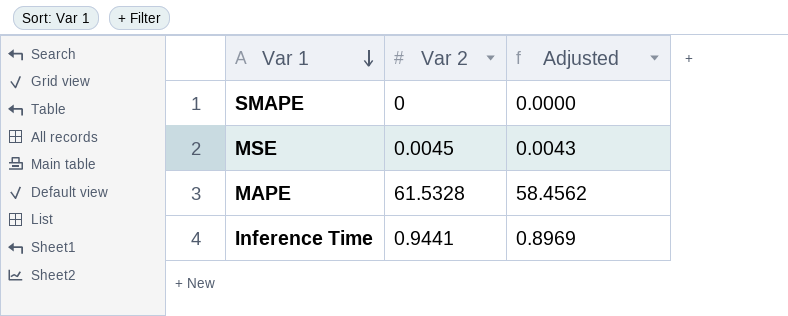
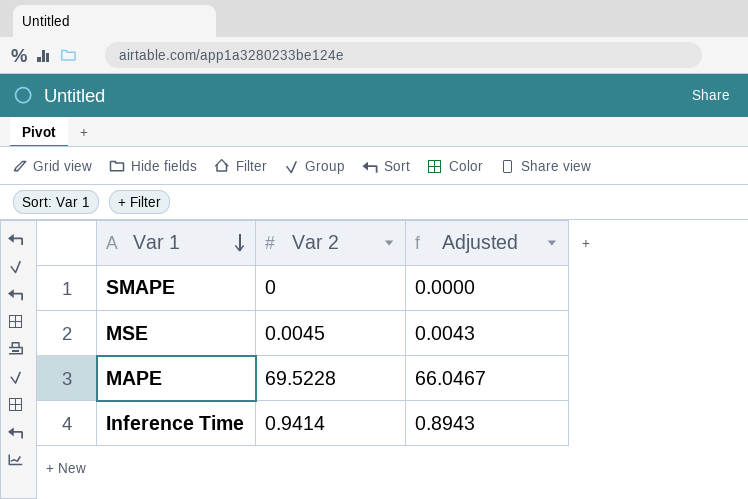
MAPE | Var 2: 61.5328 -> 69.5228
MAPE | Adjusted: 58.4562 -> 66.0467
Inference Time | Var 2: 0.9441 -> 0.9414
Inference Time | Adjusted: 0.8969 -> 0.8943

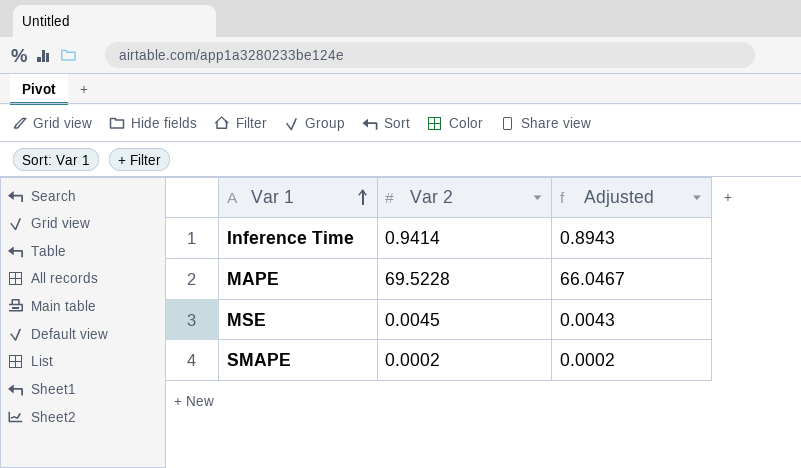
row order: Var 1 descending -> Var 1 ascending
SMAPE | Var 2: 0 -> 0.0002
SMAPE | Adjusted: 0.0000 -> 0.0002

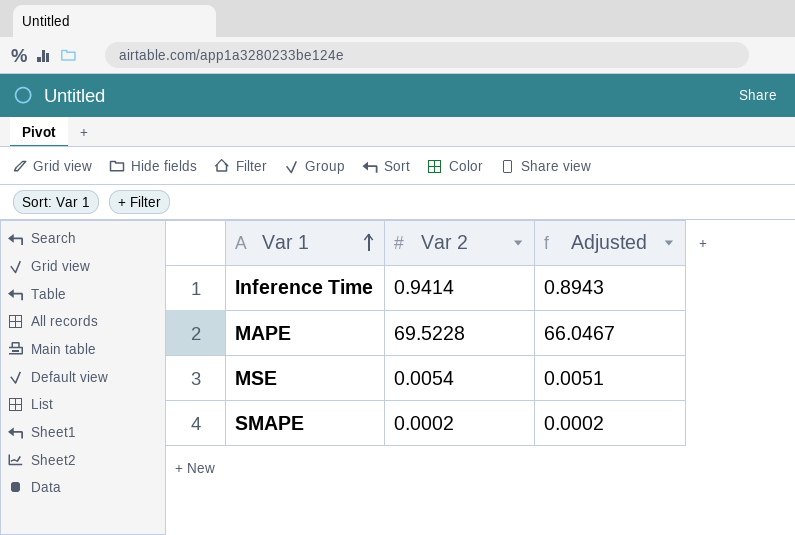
MSE | Var 2: 0.0045 -> 0.0054
MSE | Adjusted: 0.0043 -> 0.0051

